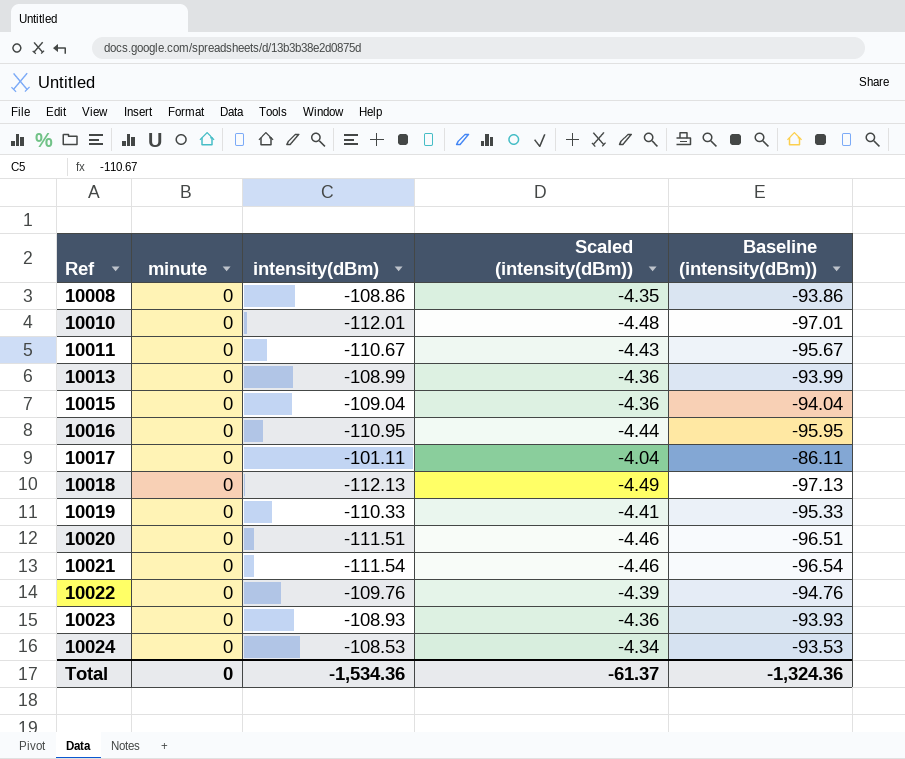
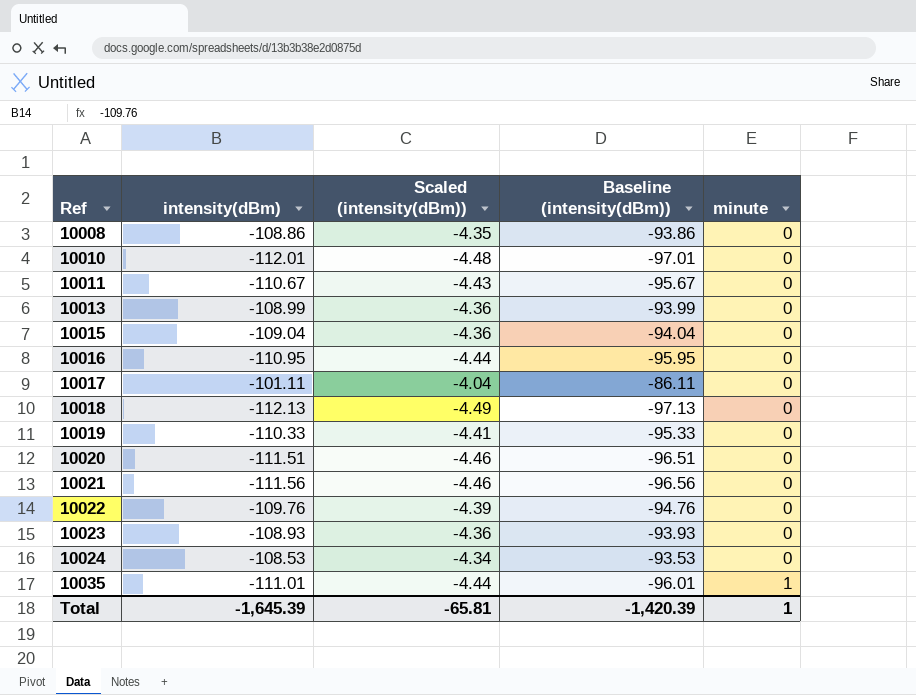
column minute | position: 2 -> 5
10021 | intensity(dBm): -111.54 -> -111.56
10021 | Baseline (intensity(dBm)): -96.54 -> -96.56
row 10035: none -> -111.01 | -4.44 | -96.01 | 1
Total | intensity(dBm): -1,534.36 -> -1,645.39
Total | Scaled (intensity(dBm)): -61.37 -> -65.81
Total | Baseline (intensity(dBm)): -1,324.36 -> -1,420.39
Total | minute: 0 -> 1

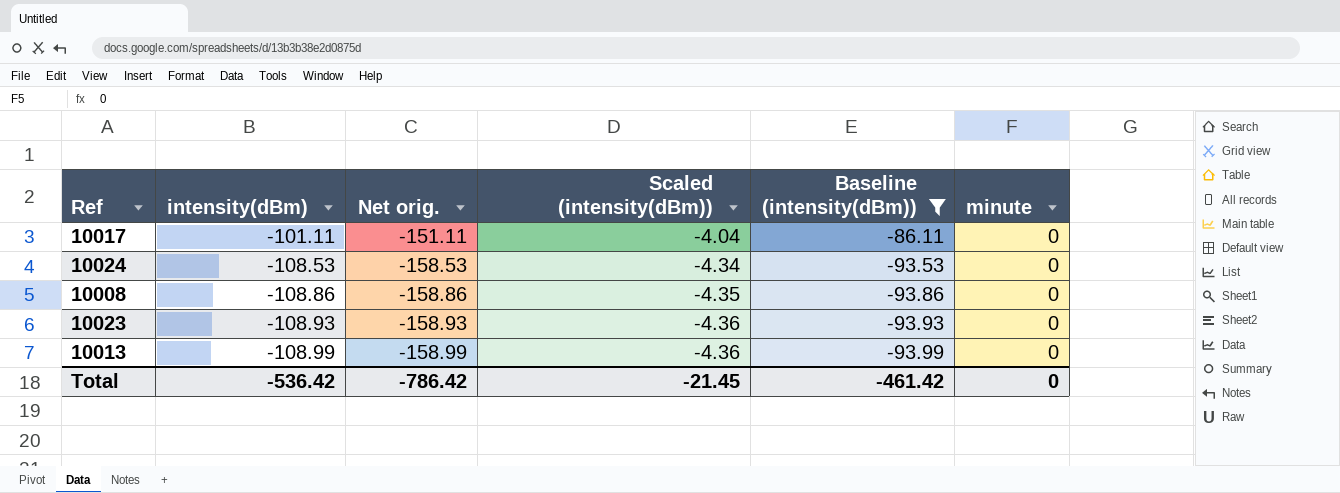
filter: none -> Baseline (intensity(dBm)) >= -93.99
row order: Ref ascending -> intensity(dBm) descending
column Net orig. | formula: none -> [intensity(dBm)] - 50
Total | intensity(dBm): -1,645.39 -> -536.42
Total | Scaled (intensity(dBm)): -65.81 -> -21.45
Total | Baseline (intensity(dBm)): -1,420.39 -> -461.42
Total | minute: 1 -> 0

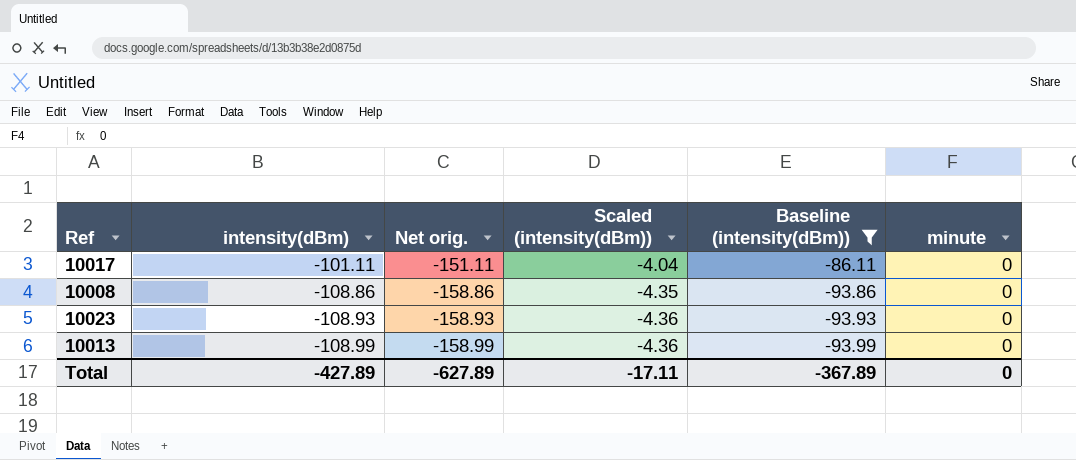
row 10024: -108.53 | -158.53 | -4.34 | -93.53 | 0 -> none
Total | intensity(dBm): -536.42 -> -427.89
Total | Net orig.: -786.42 -> -627.89
Total | Scaled (intensity(dBm)): -21.45 -> -17.11
Total | Baseline (intensity(dBm)): -461.42 -> -367.89

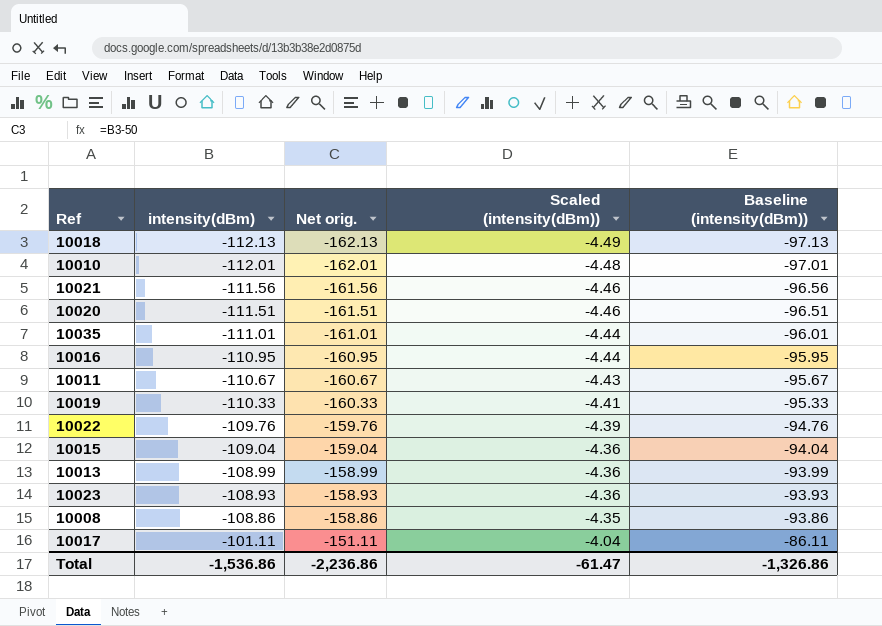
filter: Baseline (intensity(dBm)) >= -93.99 -> none
row order: intensity(dBm) descending -> intensity(dBm) ascending
column minute | position: 6 -> none
Total | intensity(dBm): -427.89 -> -1,536.86
Total | Net orig.: -627.89 -> -2,236.86
Total | Scaled (intensity(dBm)): -17.11 -> -61.47
Total | Baseline (intensity(dBm)): -367.89 -> -1,326.86

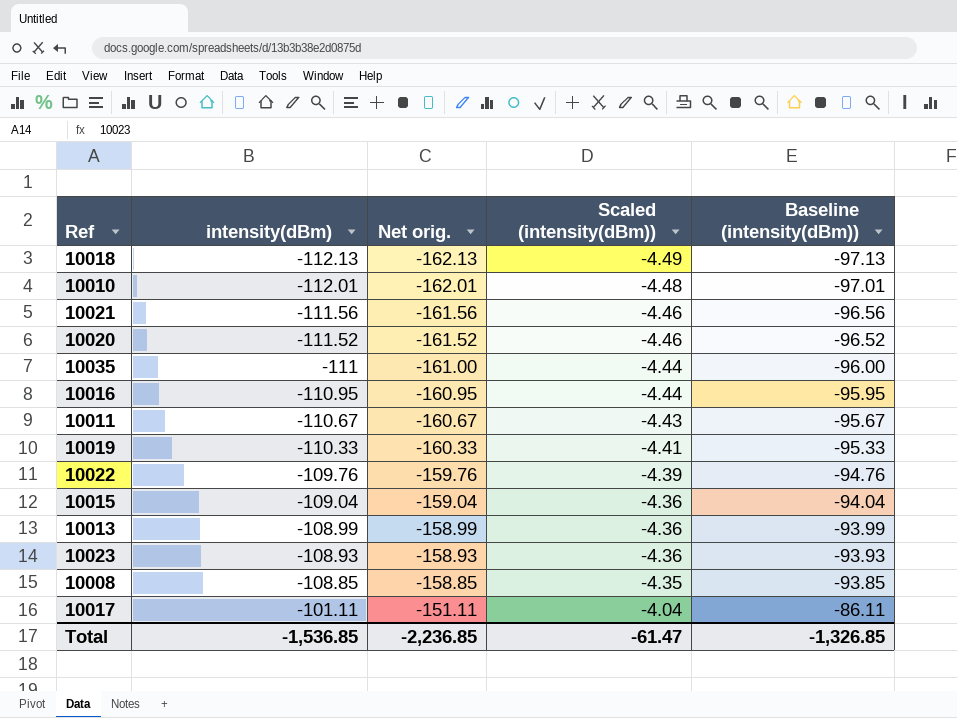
10020 | intensity(dBm): -111.51 -> -111.52
10020 | Net orig.: -161.51 -> -161.52
10020 | Baseline (intensity(dBm)): -96.51 -> -96.52
10035 | intensity(dBm): -111.01 -> -111
10035 | Net orig.: -161.01 -> -161.00
10035 | Baseline (intensity(dBm)): -96.01 -> -96.00
10008 | intensity(dBm): -108.86 -> -108.85
10008 | Net orig.: -158.86 -> -158.85
10008 | Baseline (intensity(dBm)): -93.86 -> -93.85
Total | intensity(dBm): -1,536.86 -> -1,536.85
Total | Net orig.: -2,236.86 -> -2,236.85
Total | Baseline (intensity(dBm)): -1,326.86 -> -1,326.85

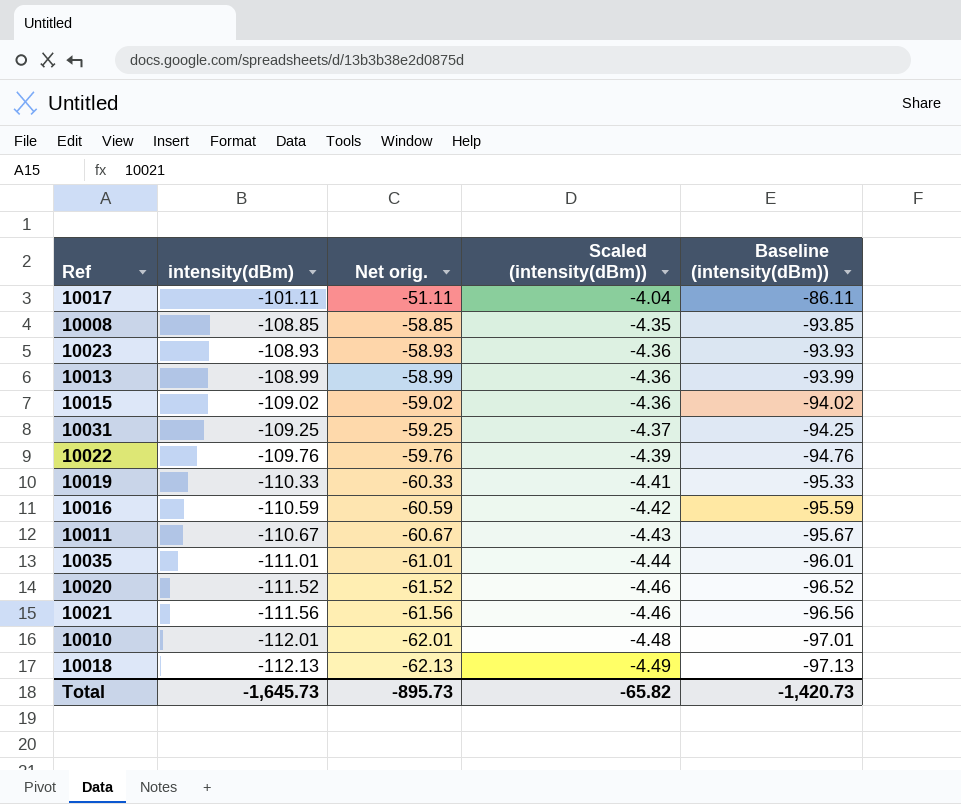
row order: intensity(dBm) ascending -> intensity(dBm) descending
column Net orig. | formula: [intensity(dBm)] - 50 -> [intensity(dBm)] + 50
10015 | intensity(dBm): -109.04 -> -109.02
10015 | Baseline (intensity(dBm)): -94.04 -> -94.02
row 10031: none -> -109.25 | -59.25 | -4.37 | -94.25
10016 | intensity(dBm): -110.95 -> -110.59
10016 | Scaled (intensity(dBm)): -4.44 -> -4.42
10016 | Baseline (intensity(dBm)): -95.95 -> -95.59
10035 | intensity(dBm): -111 -> -111.01
10035 | Baseline (intensity(dBm)): -96.00 -> -96.01
Total | intensity(dBm): -1,536.85 -> -1,645.73
Total | Net orig.: -2,236.85 -> -895.73
Total | Scaled (intensity(dBm)): -61.47 -> -65.82
Total | Baseline (intensity(dBm)): -1,326.85 -> -1,420.73

